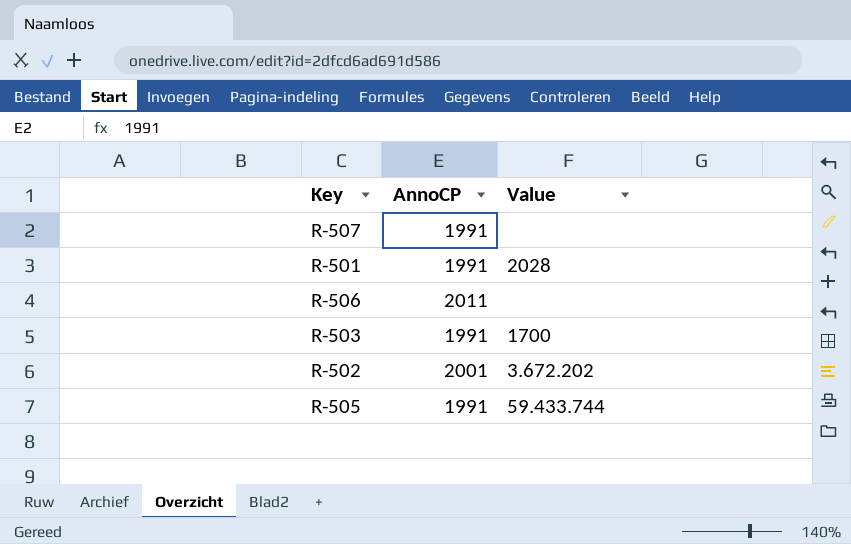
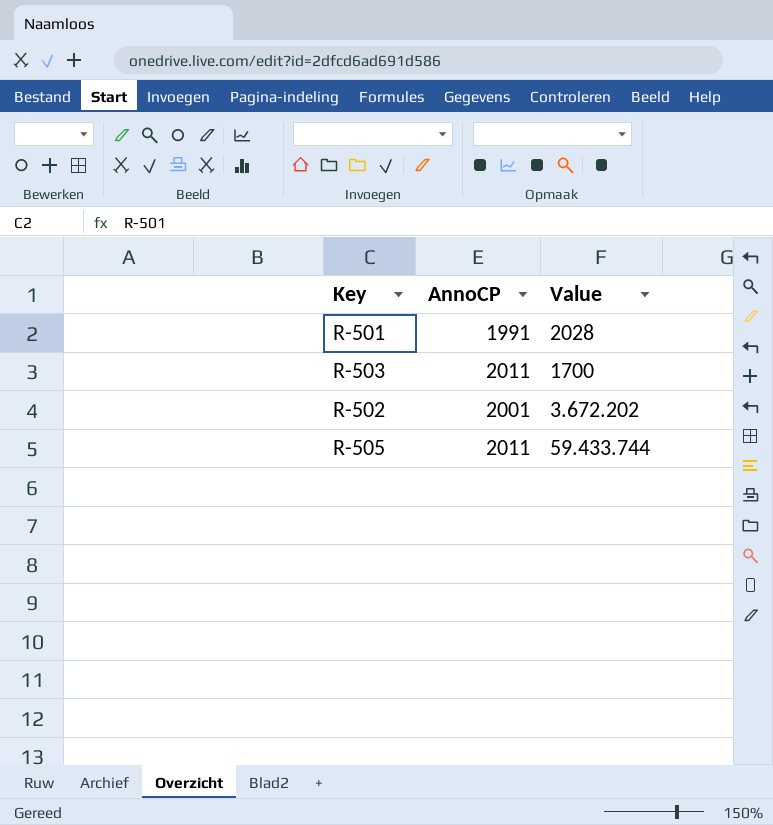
row R-507: 1991 | none -> none
row R-506: 2011 | none -> none
R-503 | AnnoCP: 1991 -> 2011
R-505 | AnnoCP: 1991 -> 2011

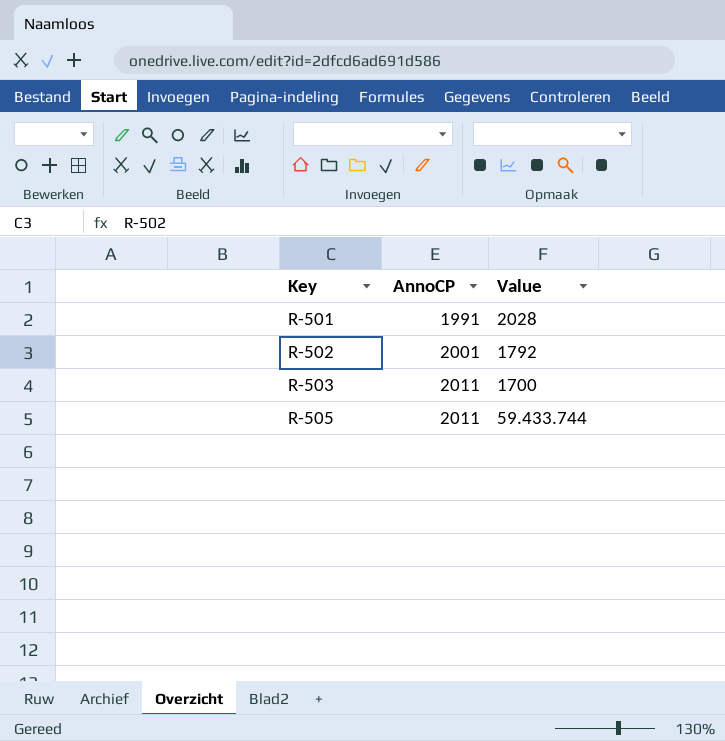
row order: none -> Key ascending
R-502 | Value: 3.672.202 -> 1792

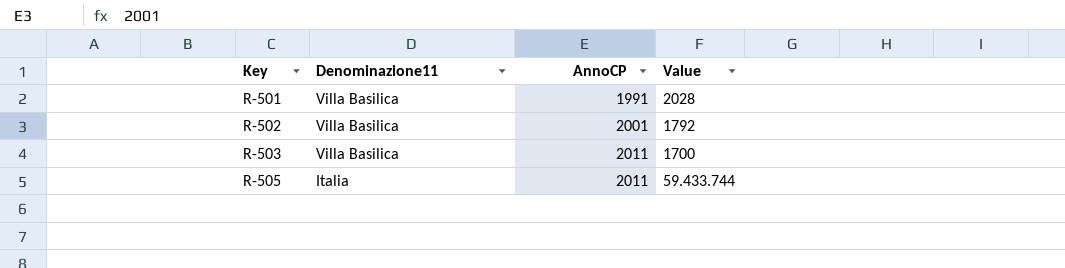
column Denominazione11 | position: none -> 2

